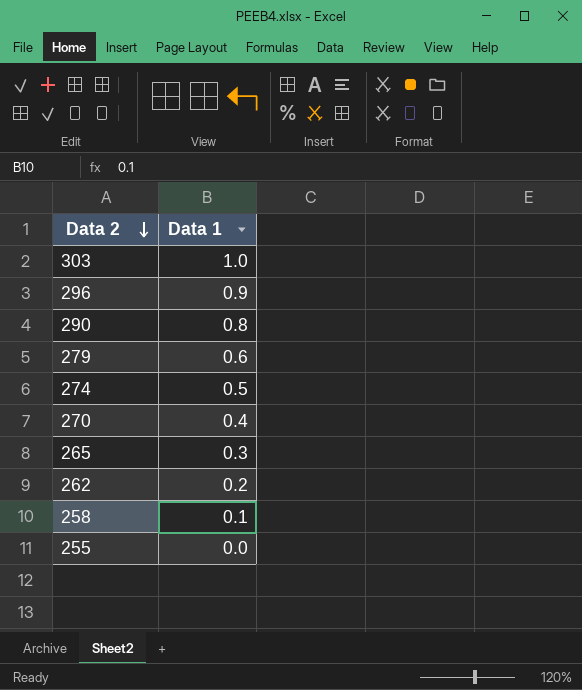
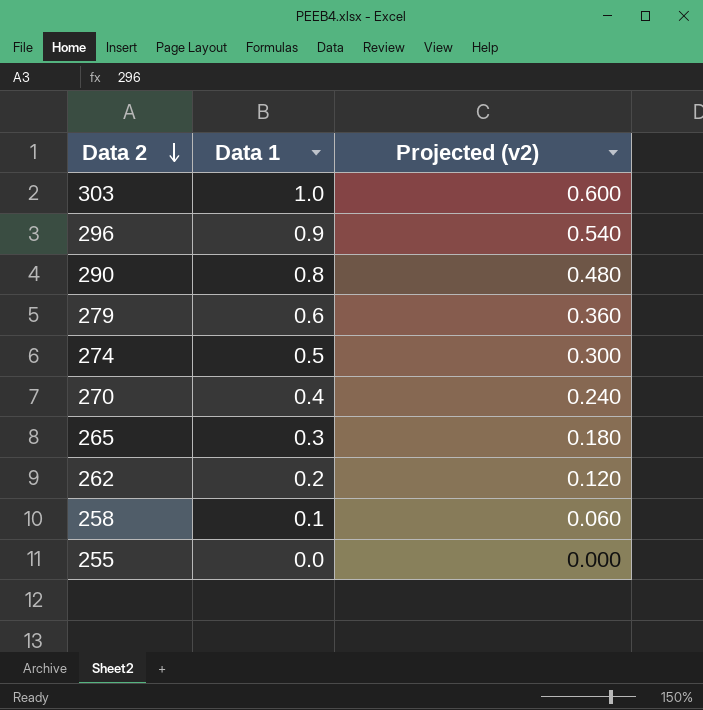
column Projected (v2) | formula: none -> [Data 1] * 0.6

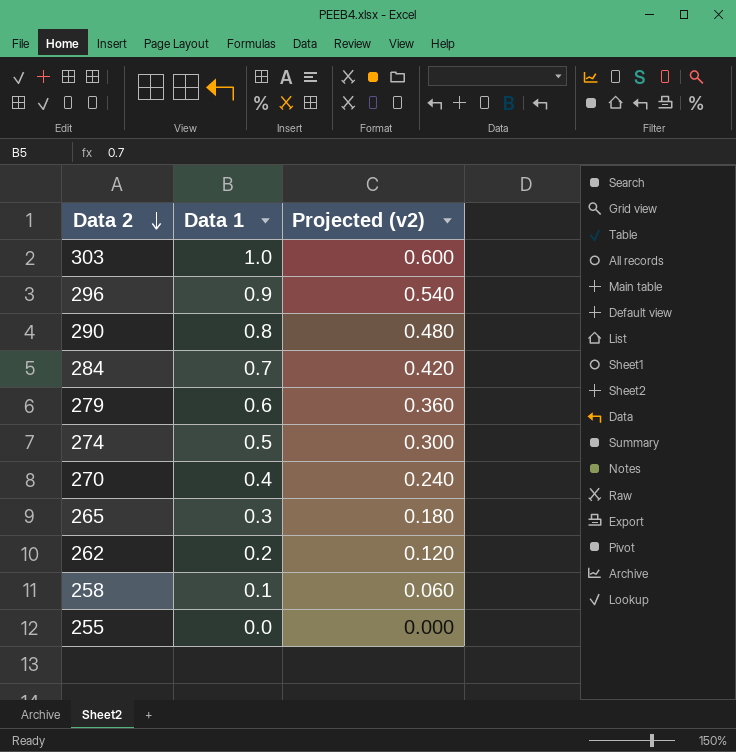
row 284: none -> 0.7 | 0.420

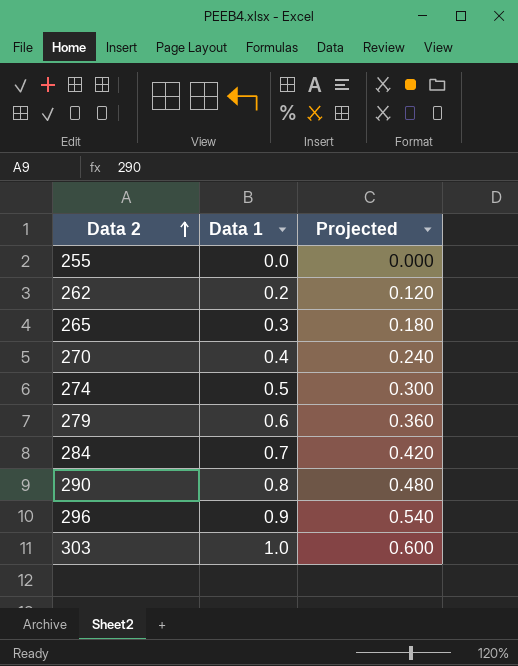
row order: Data 2 descending -> Data 2 ascending
column name: Projected (v2) -> Projected
row 258: 0.1 | 0.060 -> none

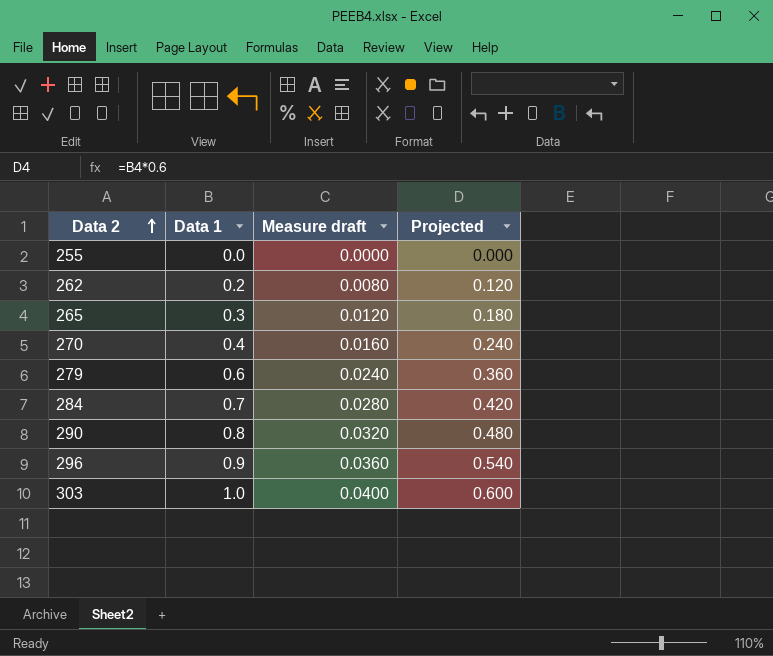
column Measure draft | formula: none -> [Data 1] * 0.04
row 274: 0.5 | 0.300 -> none

